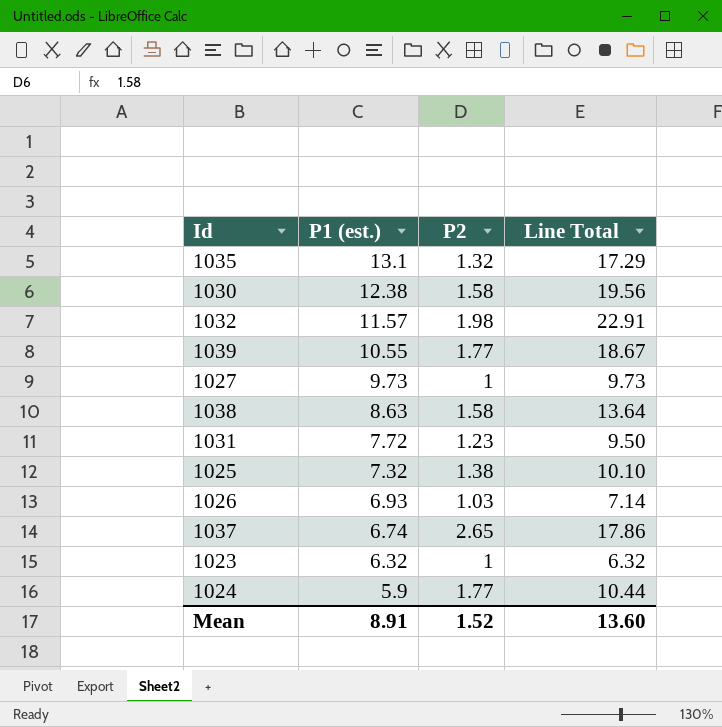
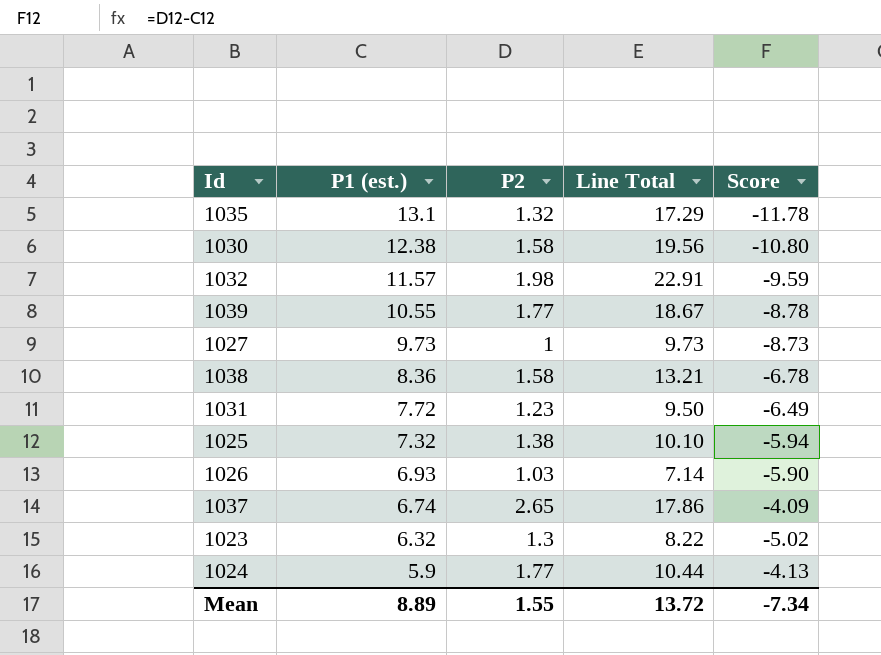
column Score | formula: none -> [P2] - [P1 (est.)]
1038 | P1 (est.): 8.63 -> 8.36
1038 | Line Total: 13.64 -> 13.21
1023 | P2: 1 -> 1.3
1023 | Line Total: 6.32 -> 8.22
Mean | P1 (est.): 8.91 -> 8.89
Mean | P2: 1.52 -> 1.55
Mean | Line Total: 13.60 -> 13.72

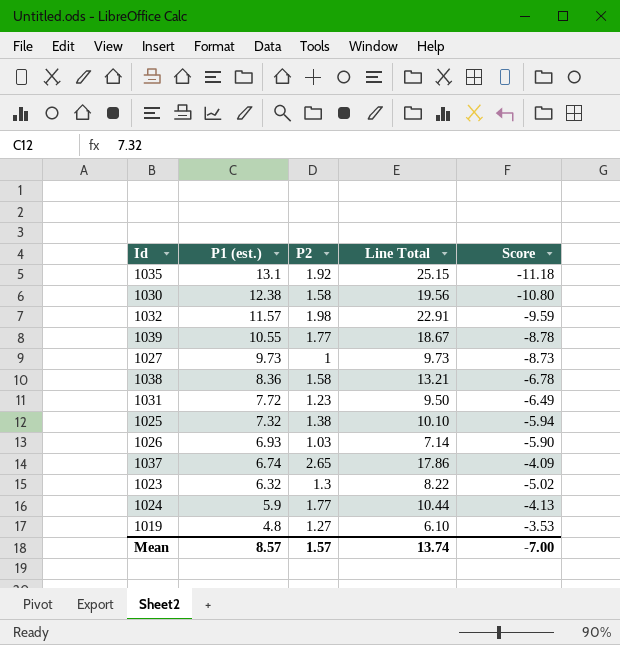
1035 | P2: 1.32 -> 1.92
1035 | Line Total: 17.29 -> 25.15
1035 | Score: -11.78 -> -11.18
row 1019: none -> 4.8 | 1.27 | 6.10 | -3.53
Mean | P1 (est.): 8.89 -> 8.57
Mean | P2: 1.55 -> 1.57
Mean | Line Total: 13.72 -> 13.74
Mean | Score: -7.34 -> -7.00

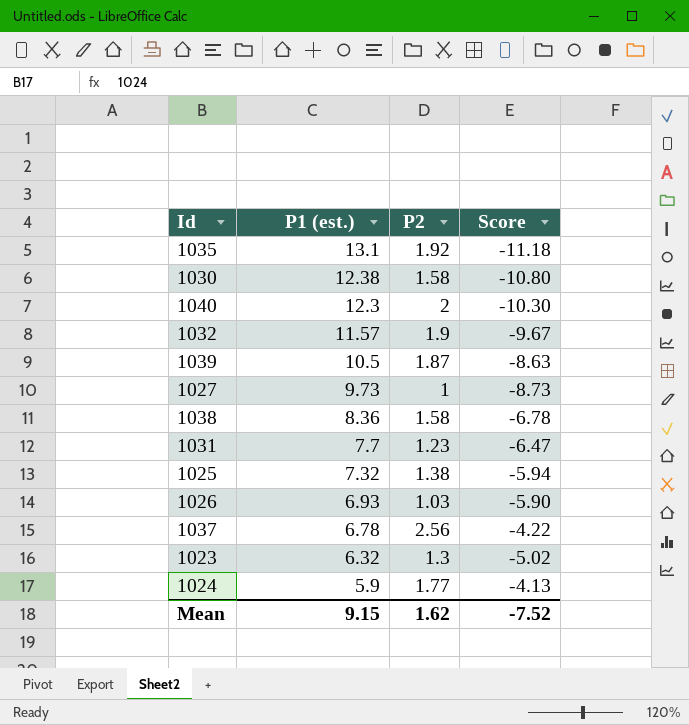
column Line Total | formula: [P1 (est.)] * [P2] -> none
row 1019: 4.8 | 1.27 | 6.10 | -3.53 -> none
row 1040: none -> 12.3 | 2 | -10.30
1032 | P2: 1.98 -> 1.9
1032 | Score: -9.59 -> -9.67
1039 | P1 (est.): 10.55 -> 10.5
1039 | P2: 1.77 -> 1.87
1039 | Score: -8.78 -> -8.63
1031 | P1 (est.): 7.72 -> 7.7
1031 | Score: -6.49 -> -6.47
1037 | P1 (est.): 6.74 -> 6.78
1037 | P2: 2.65 -> 2.56
1037 | Score: -4.09 -> -4.22
Mean | P1 (est.): 8.57 -> 9.15
Mean | P2: 1.57 -> 1.62
Mean | Score: -7.00 -> -7.52

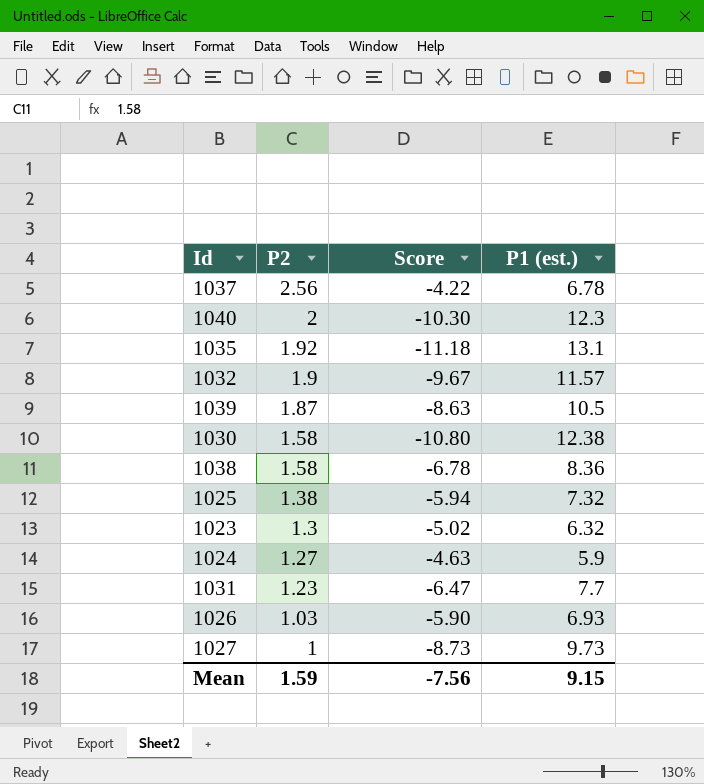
row order: P1 (est.) descending -> P2 descending
column P1 (est.) | position: 2 -> 4
1024 | P2: 1.77 -> 1.27
1024 | Score: -4.13 -> -4.63
Mean | P2: 1.62 -> 1.59
Mean | Score: -7.52 -> -7.56

